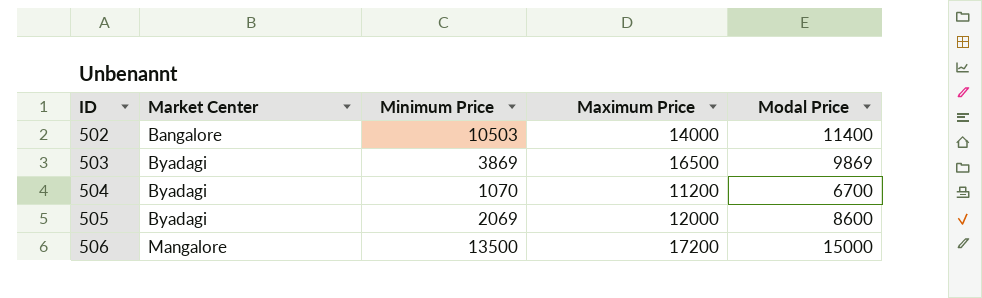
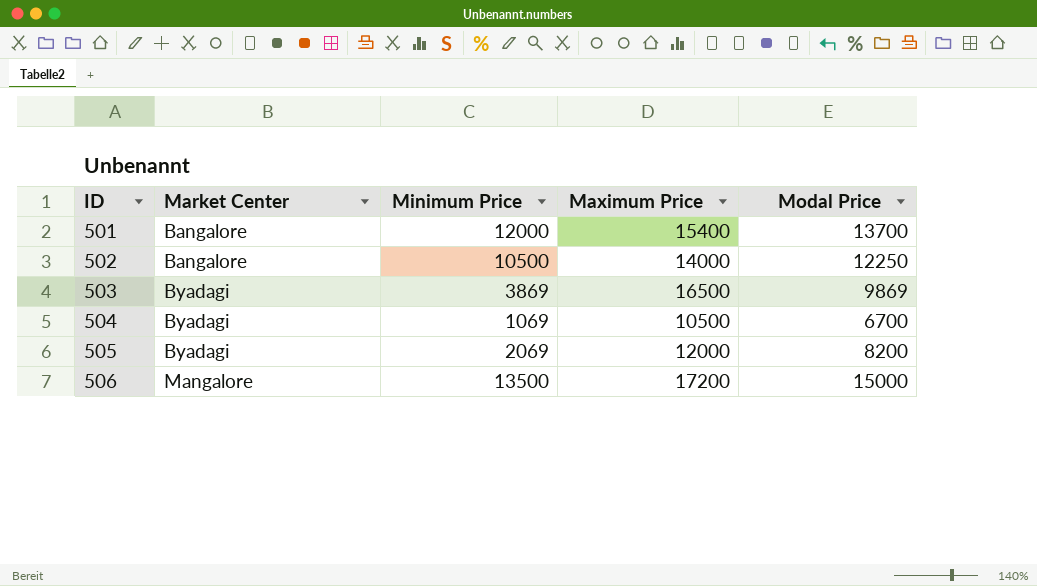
row 501: none -> Bangalore | 12000 | 15400 | 13700
502 | Minimum Price: 10503 -> 10500
502 | Modal Price: 11400 -> 12250
504 | Minimum Price: 1070 -> 1069
504 | Maximum Price: 11200 -> 10500
505 | Modal Price: 8600 -> 8200

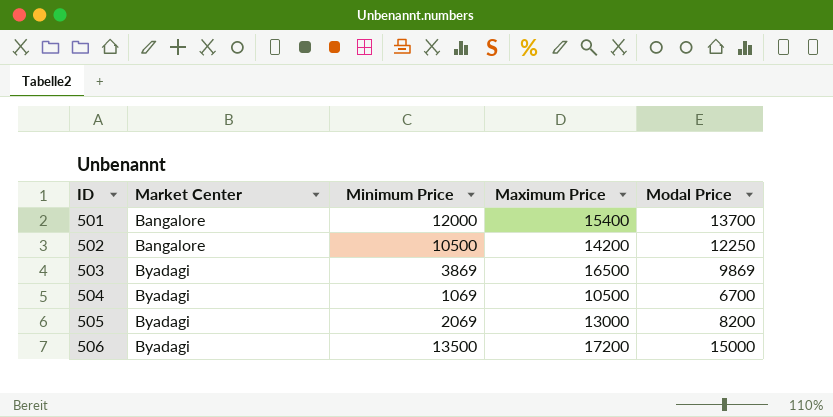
502 | Maximum Price: 14000 -> 14200
505 | Maximum Price: 12000 -> 13000
506 | Market Center: Mangalore -> Byadagi

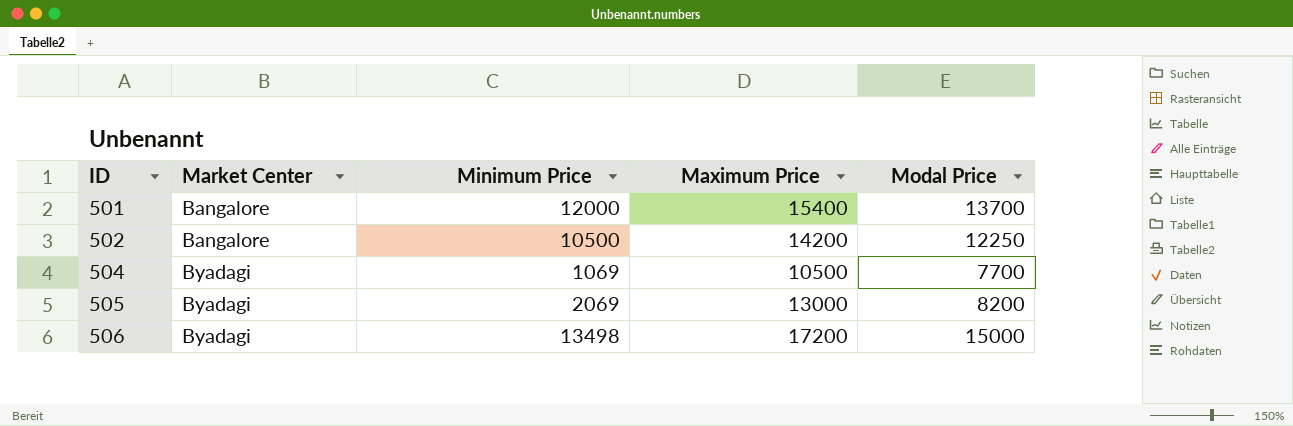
row 503: Byadagi | 3869 | 16500 | 9869 -> none
504 | Modal Price: 6700 -> 7700
506 | Minimum Price: 13500 -> 13498

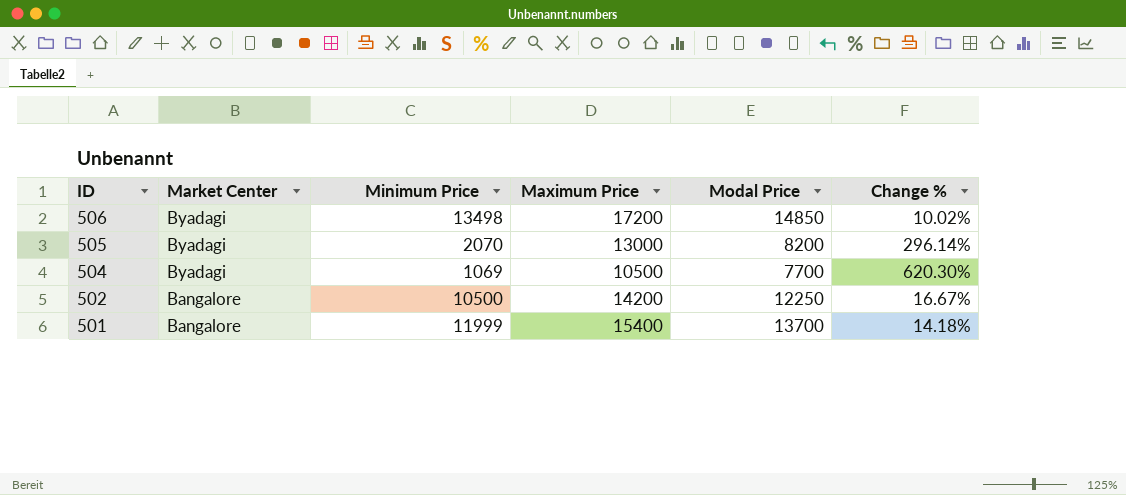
row order: ID ascending -> ID descending
column Change % | formula: none -> ([Modal Price] - [Minimum Price]) / [Minimum Price]
506 | Modal Price: 15000 -> 14850
505 | Minimum Price: 2069 -> 2070
501 | Minimum Price: 12000 -> 11999

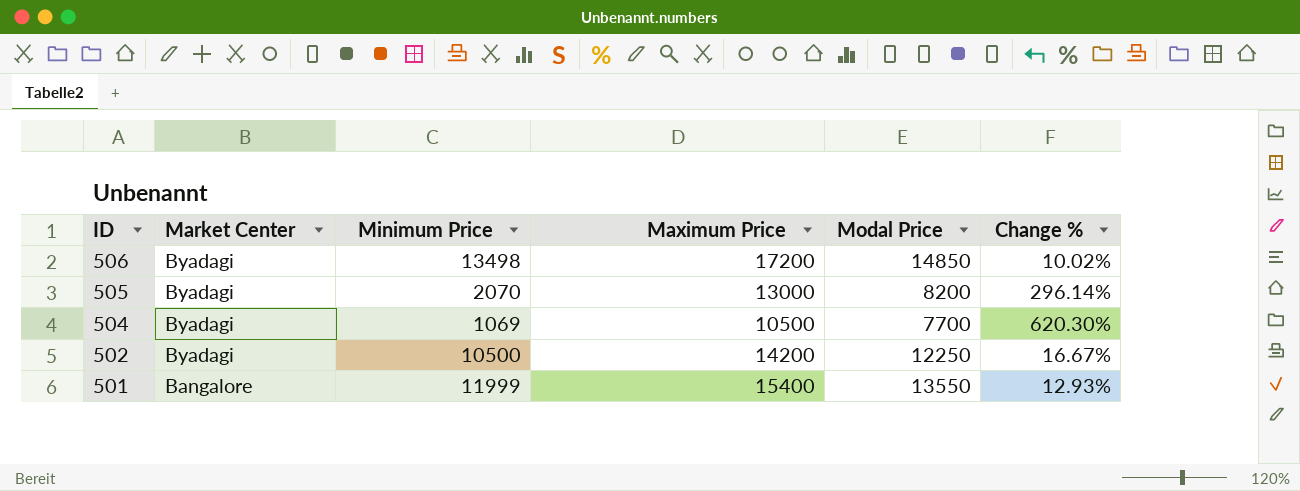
502 | Market Center: Bangalore -> Byadagi
501 | Modal Price: 13700 -> 13550
501 | Change %: 14.18% -> 12.93%

